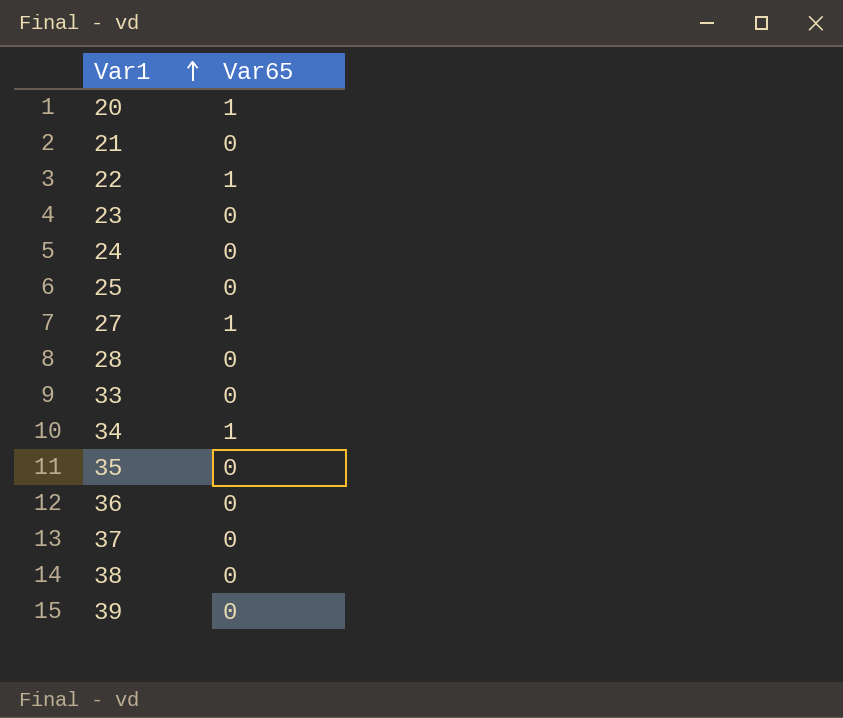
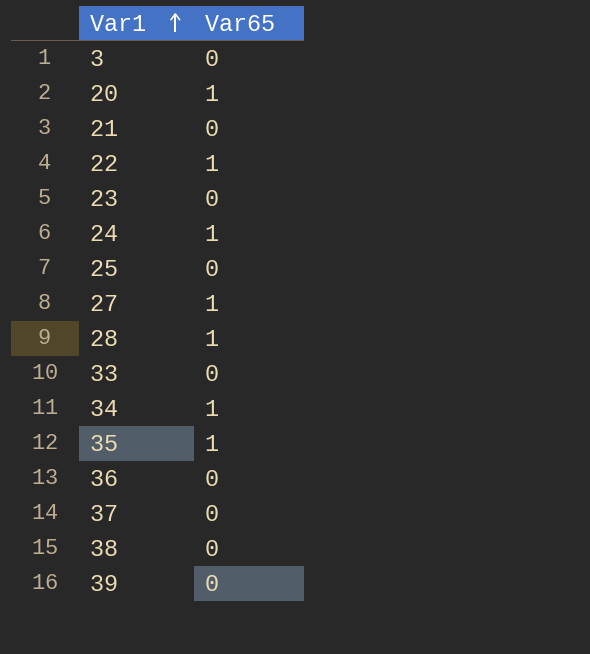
row 3: none -> 0
24 | Var65: 0 -> 1
28 | Var65: 0 -> 1
35 | Var65: 0 -> 1

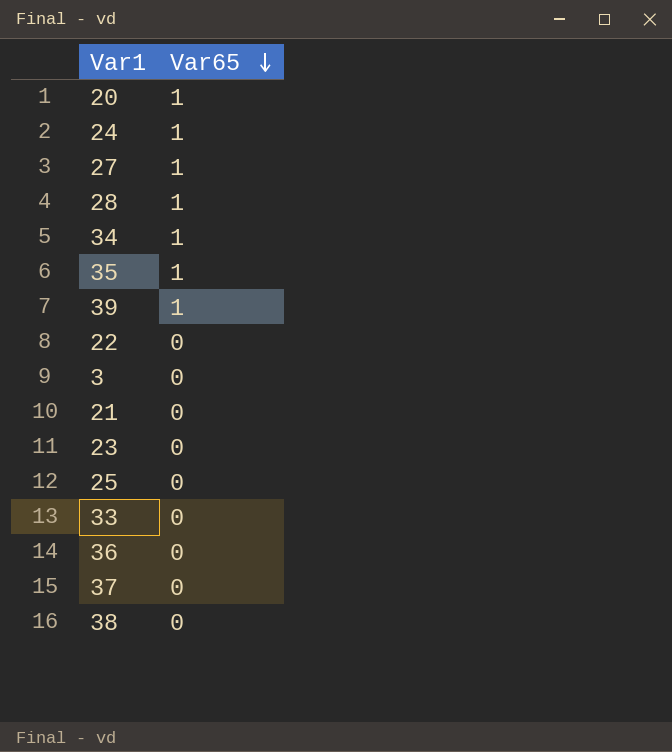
row order: Var1 ascending -> Var65 descending
39 | Var65: 0 -> 1
22 | Var65: 1 -> 0

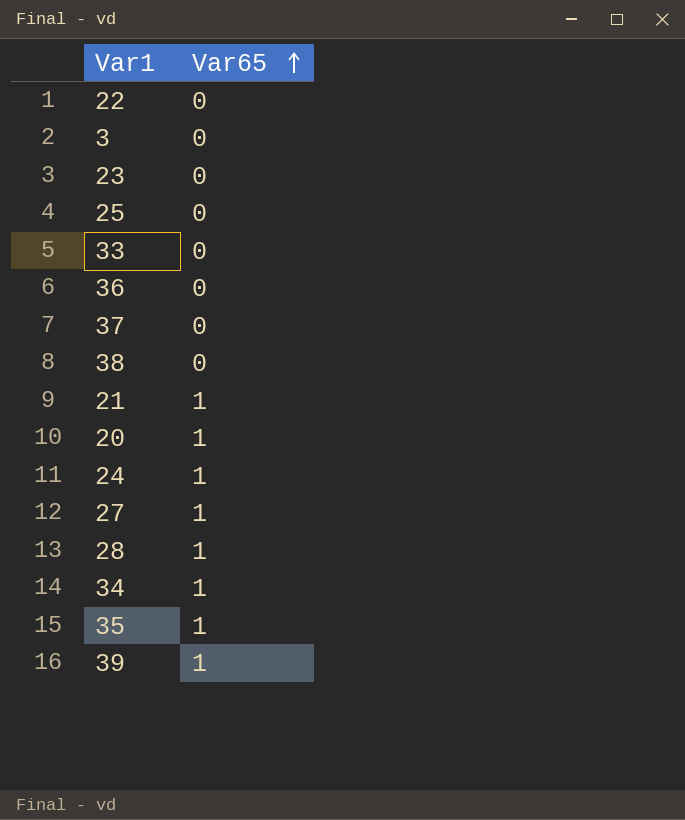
row order: Var65 descending -> Var65 ascending
21 | Var65: 0 -> 1

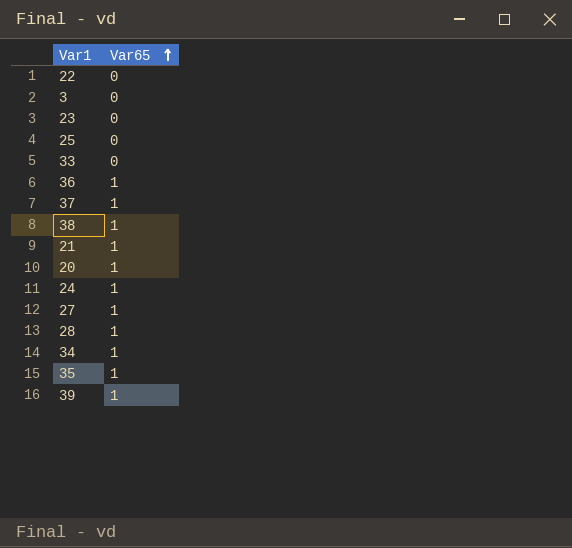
36 | Var65: 0 -> 1
37 | Var65: 0 -> 1
38 | Var65: 0 -> 1

